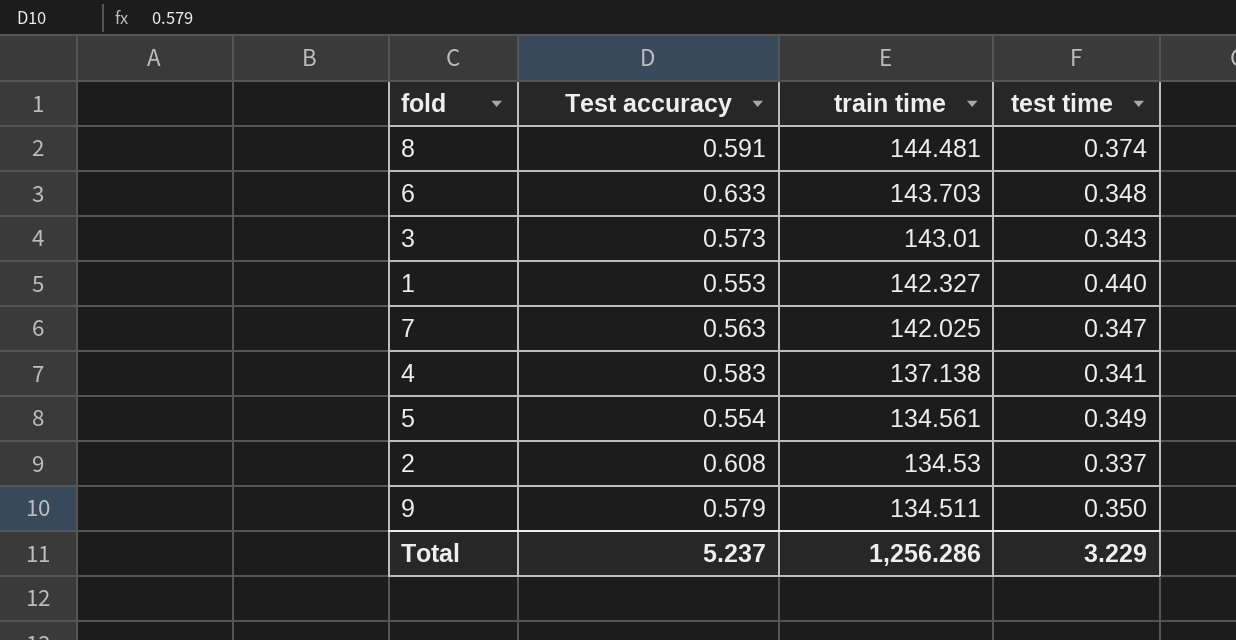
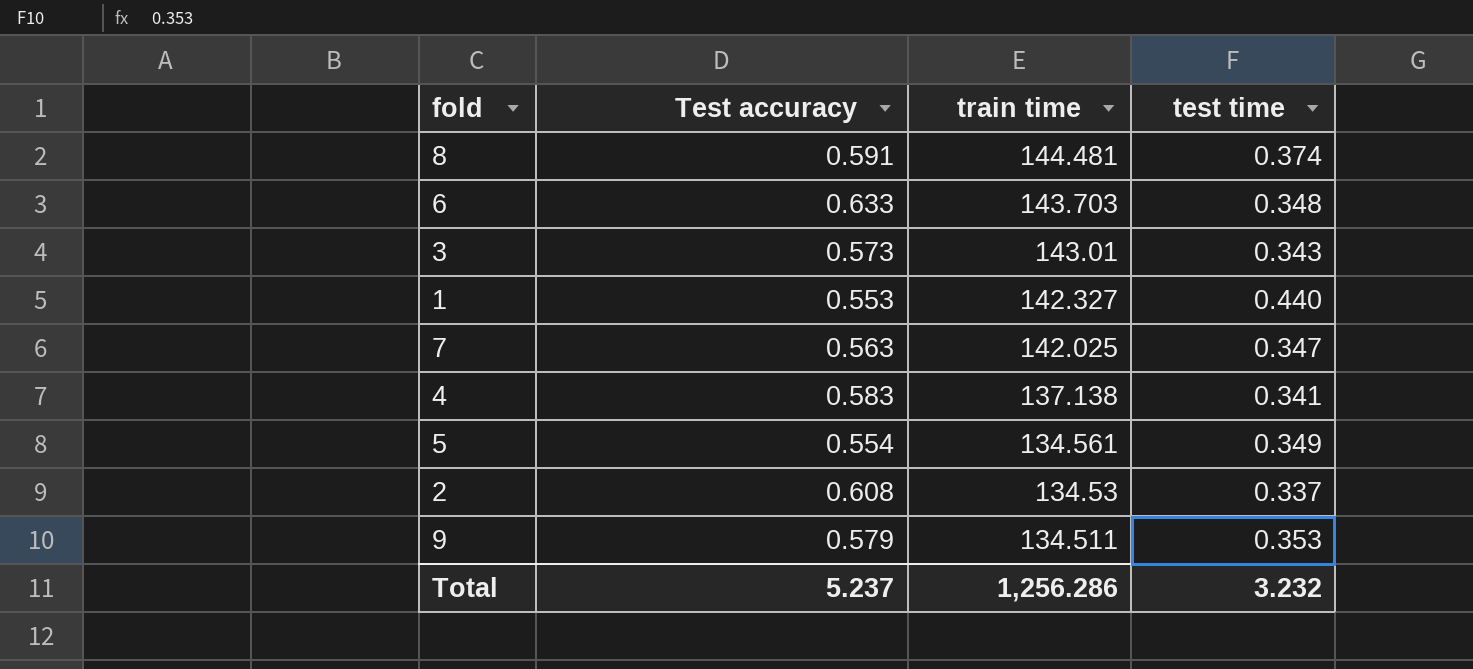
9 | test time: 0.350 -> 0.353
Total | test time: 3.229 -> 3.232

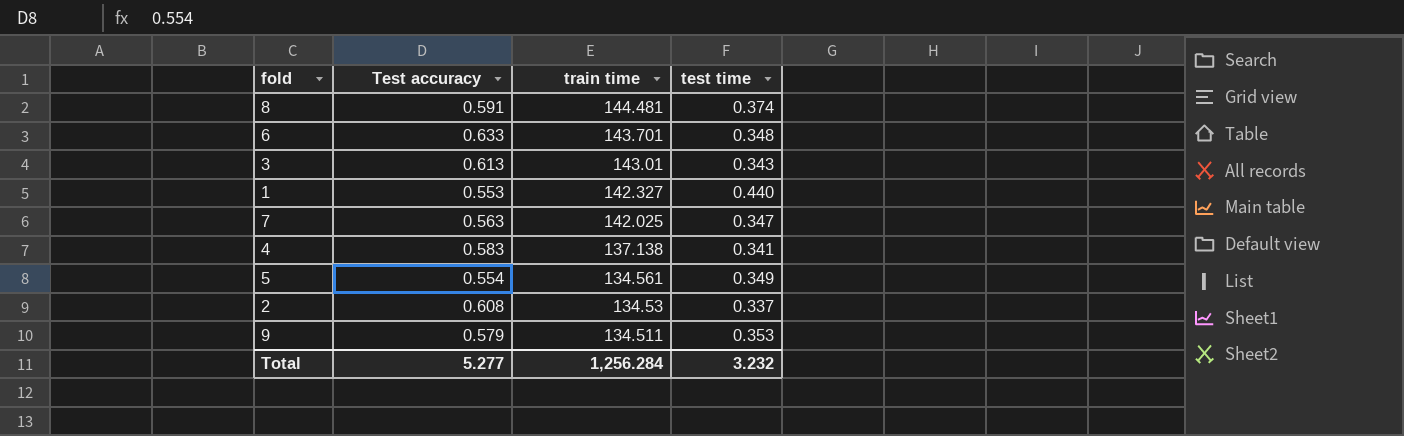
6 | train time: 143.703 -> 143.701
3 | Test accuracy: 0.573 -> 0.613
Total | Test accuracy: 5.237 -> 5.277
Total | train time: 1,256.286 -> 1,256.284

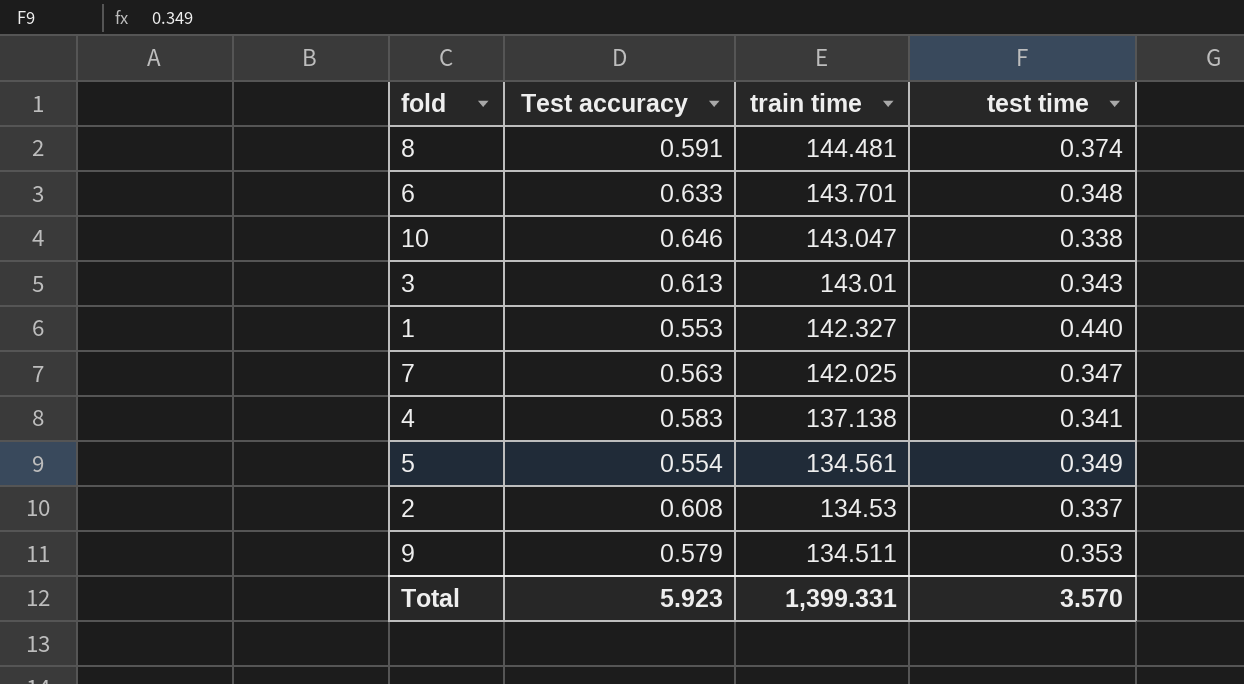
row 10: none -> 0.646 | 143.047 | 0.338
Total | Test accuracy: 5.277 -> 5.923
Total | train time: 1,256.284 -> 1,399.331
Total | test time: 3.232 -> 3.570

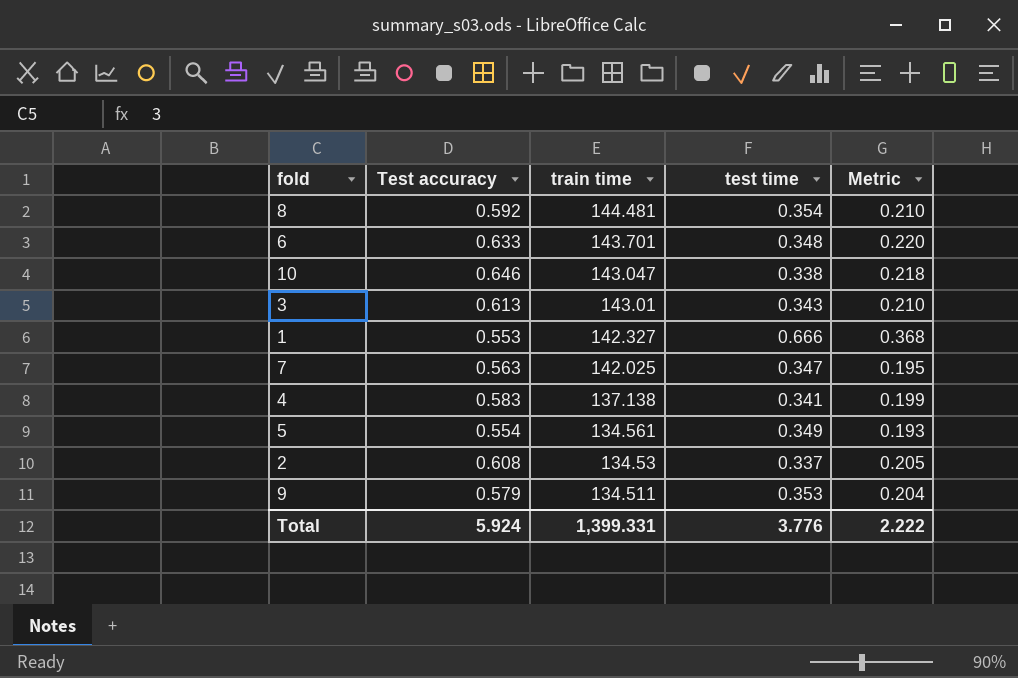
column Metric | formula: none -> [Test accuracy] * [test time]
8 | Test accuracy: 0.591 -> 0.592
8 | test time: 0.374 -> 0.354
1 | test time: 0.440 -> 0.666
Total | Test accuracy: 5.923 -> 5.924
Total | test time: 3.570 -> 3.776

